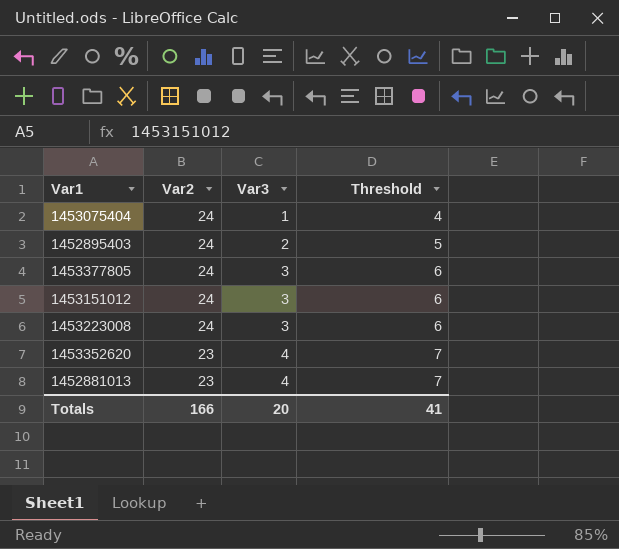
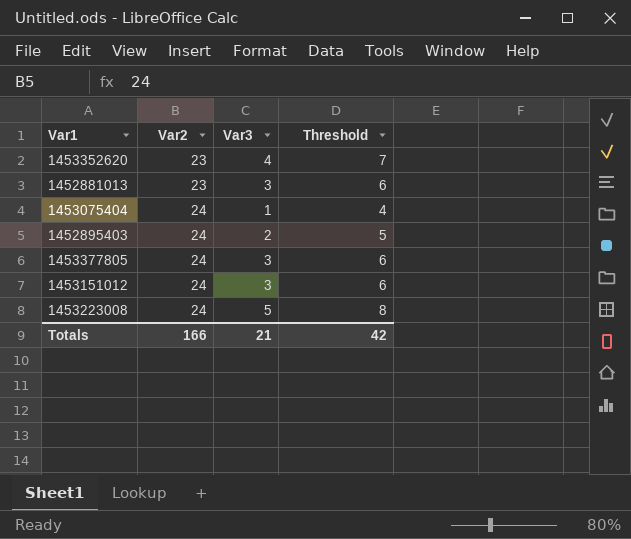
row order: Var2 descending -> Var2 ascending
1452881013 | Var3: 4 -> 3
1452881013 | Threshold: 7 -> 6
1453223008 | Var3: 3 -> 5
1453223008 | Threshold: 6 -> 8
Totals | Var3: 20 -> 21
Totals | Threshold: 41 -> 42

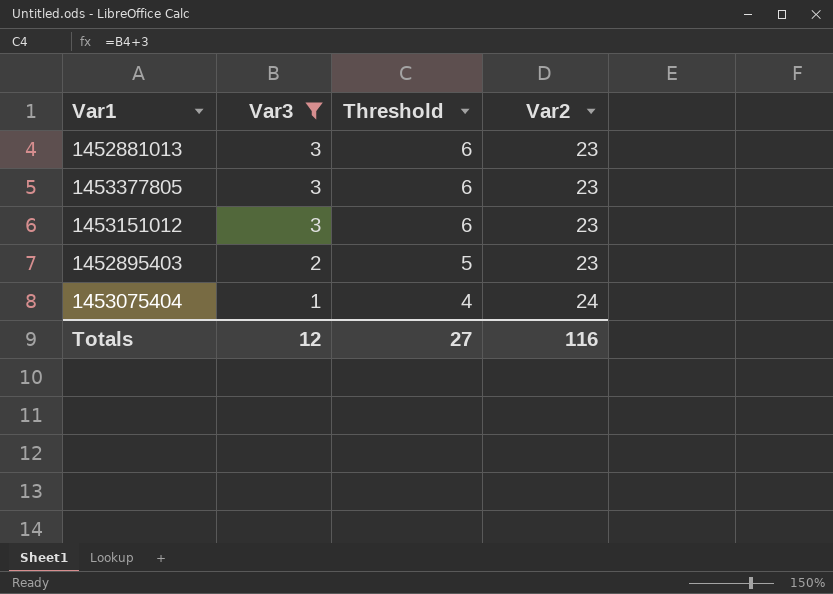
filter: none -> Var3 <= 3
row order: Var2 ascending -> Var3 descending
column Var2 | position: 2 -> 4
1453377805 | Var2: 24 -> 23
1453151012 | Var2: 24 -> 23
1452895403 | Var2: 24 -> 23
Totals | Var3: 21 -> 12
Totals | Threshold: 42 -> 27
Totals | Var2: 166 -> 116

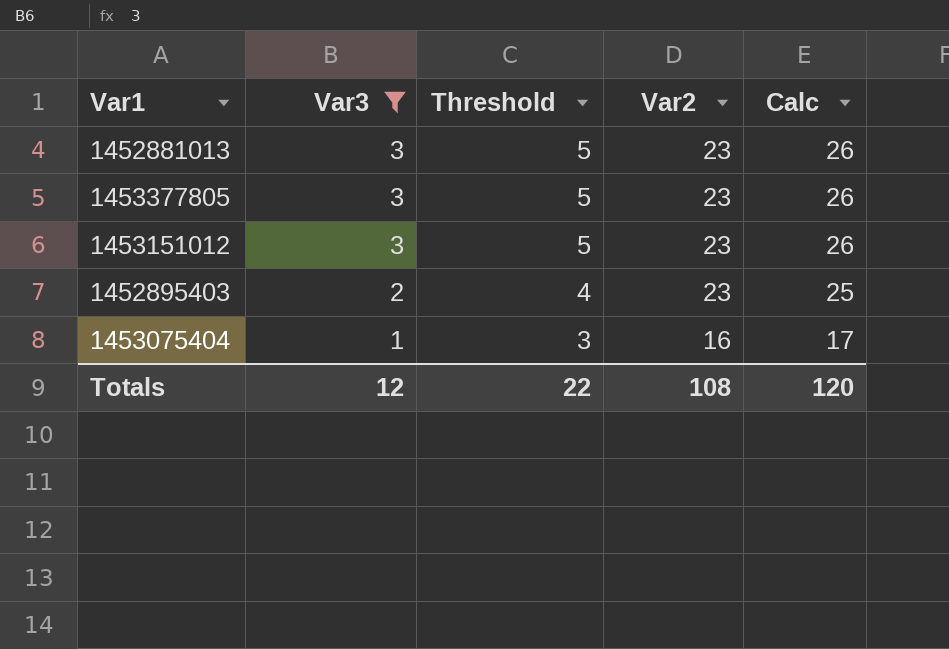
column Threshold | formula: [Var3] + 3 -> [Var3] + 2
column Calc | formula: none -> [Var3] + [Var2]
1453075404 | Var2: 24 -> 16
Totals | Threshold: 27 -> 22
Totals | Var2: 116 -> 108

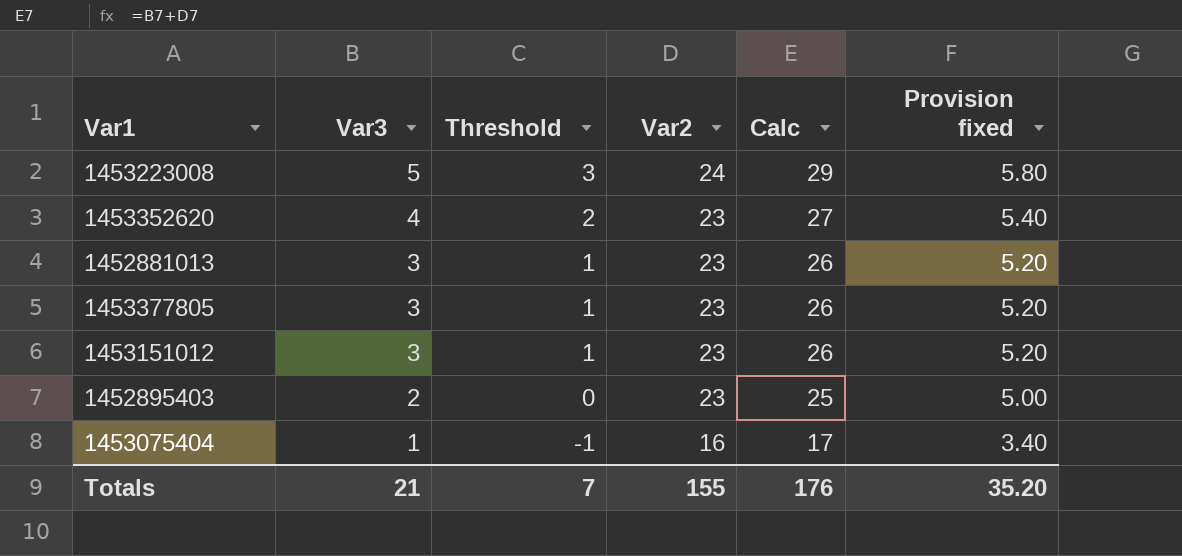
filter: Var3 <= 3 -> none
column Threshold | formula: [Var3] + 2 -> [Var3] - 2
column Provision fixed | formula: none -> [Calc] * 0.2
Totals | Var3: 12 -> 21
Totals | Threshold: 22 -> 7
Totals | Var2: 108 -> 155
Totals | Calc: 120 -> 176

